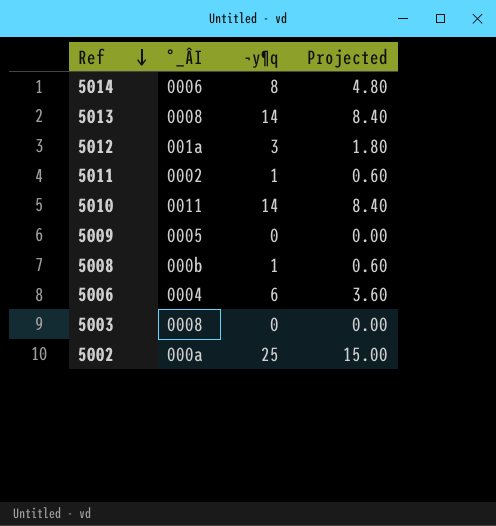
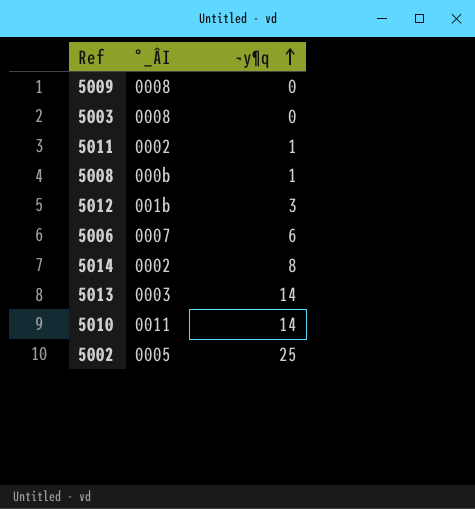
row order: Ref descending -> ¬y¶q ascending
column Projected | formula: [¬y¶q] * 0.6 -> none
5009 | °_ÂI: 0005 -> 0008
5012 | °_ÂI: 001a -> 001b
5006 | °_ÂI: 0004 -> 0007
5014 | °_ÂI: 0006 -> 0002
5013 | °_ÂI: 0008 -> 0003
5002 | °_ÂI: 000a -> 0005

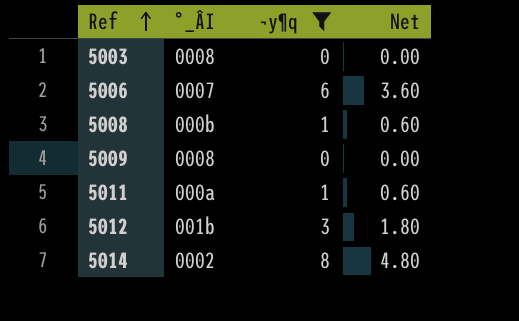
filter: none -> ¬y¶q <= 8
row order: ¬y¶q ascending -> Ref ascending
column Net | formula: none -> [¬y¶q] * 0.6
5011 | °_ÂI: 0002 -> 000a

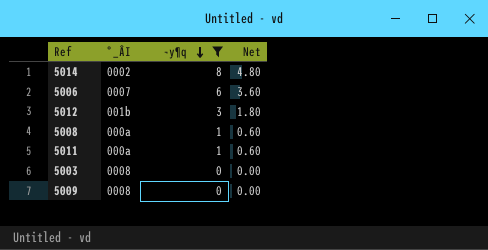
row order: Ref ascending -> ¬y¶q descending
5008 | °_ÂI: 000b -> 000a

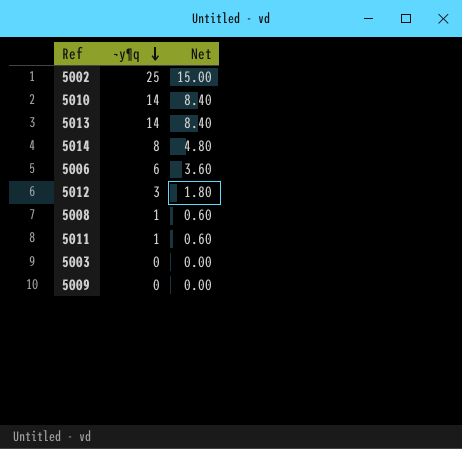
filter: ¬y¶q <= 8 -> none
column °_ÂI | position: 2 -> none

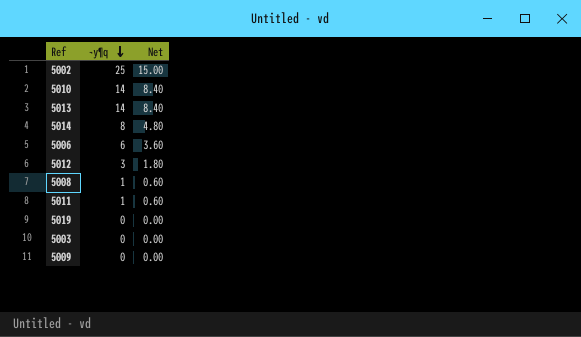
row 5019: none -> 0 | 0.00

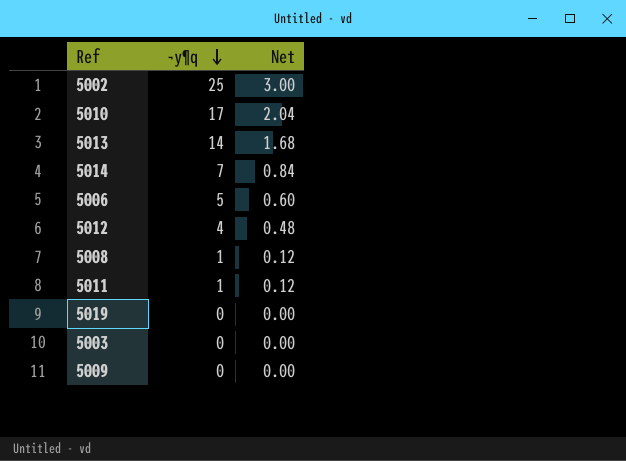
column Net | formula: [¬y¶q] * 0.6 -> [¬y¶q] * 0.12
5010 | ¬y¶q: 14 -> 17
5014 | ¬y¶q: 8 -> 7
5006 | ¬y¶q: 6 -> 5
5012 | ¬y¶q: 3 -> 4

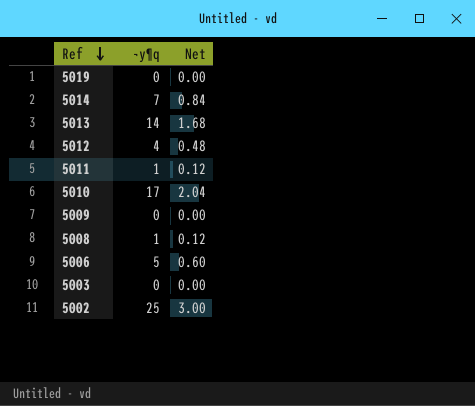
row order: ¬y¶q descending -> Ref descending

